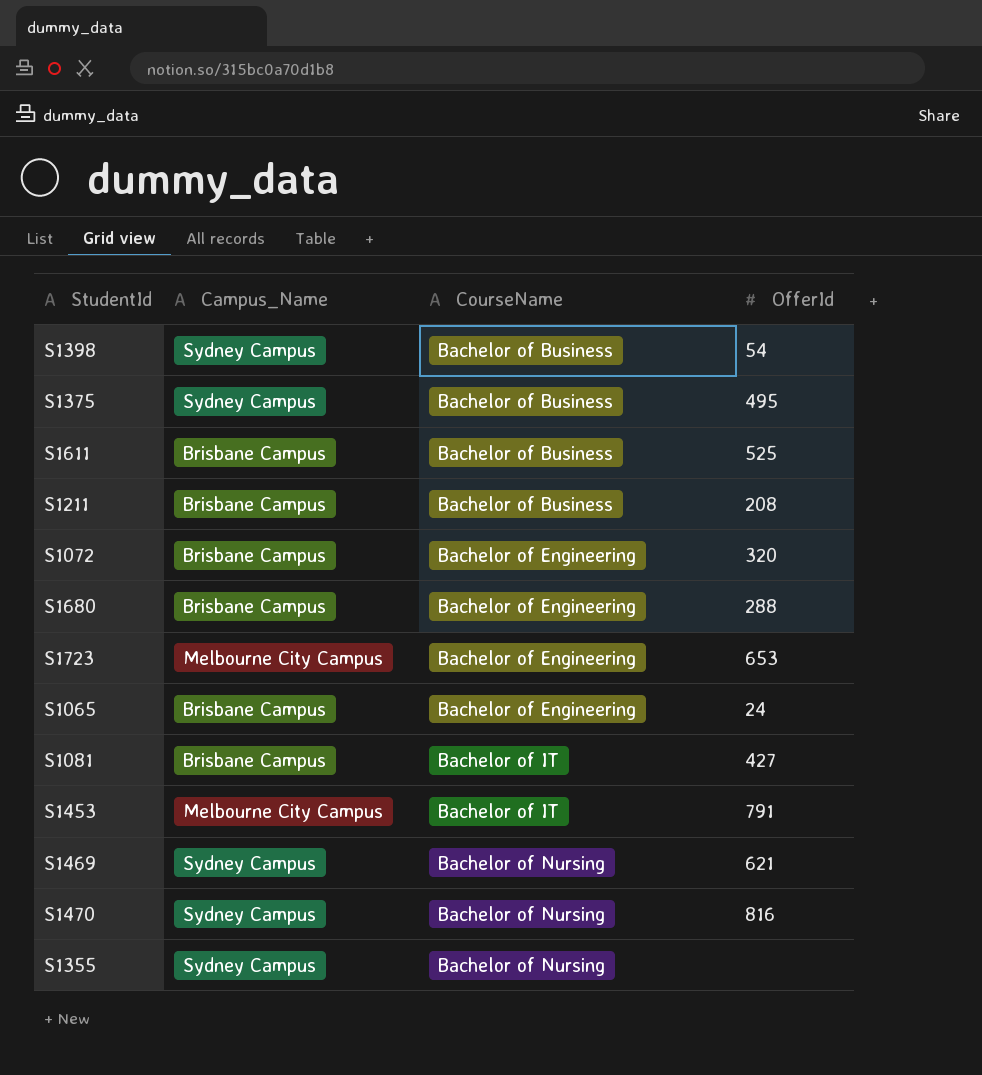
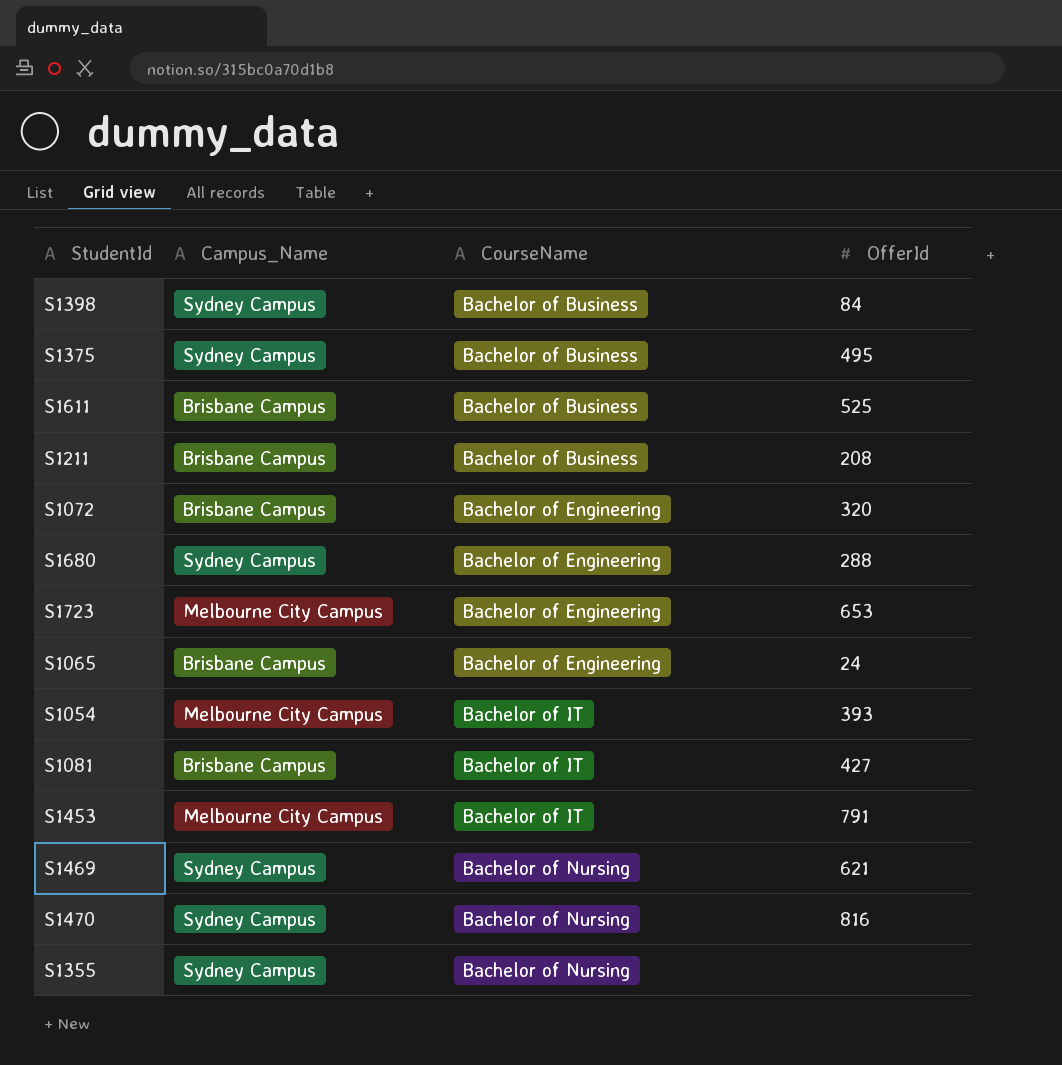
S1398 | OfferId: 54 -> 84
S1680 | Campus_Name: Brisbane Campus -> Sydney Campus
row S1054: none -> Melbourne City Campus | Bachelor of IT | 393

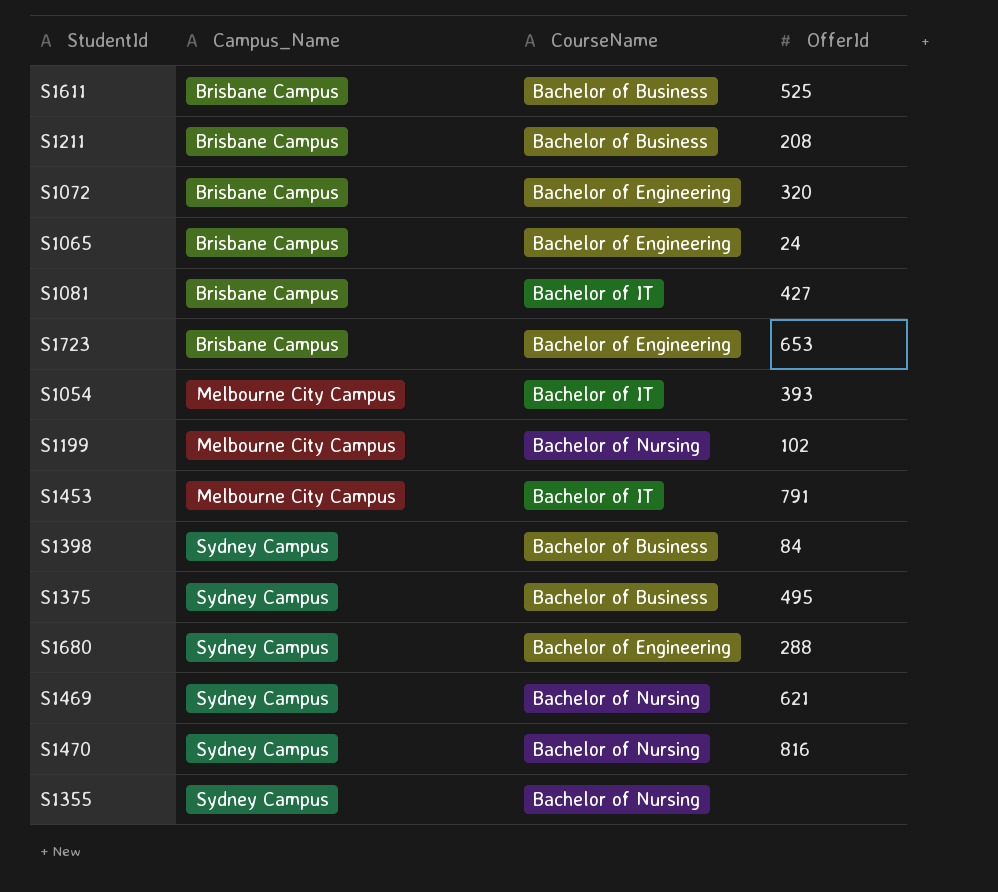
row order: CourseName ascending -> Campus_Name ascending
S1723 | Campus_Name: Melbourne City Campus -> Brisbane Campus
row S1199: none -> Melbourne City Campus | Bachelor of Nursing | 102

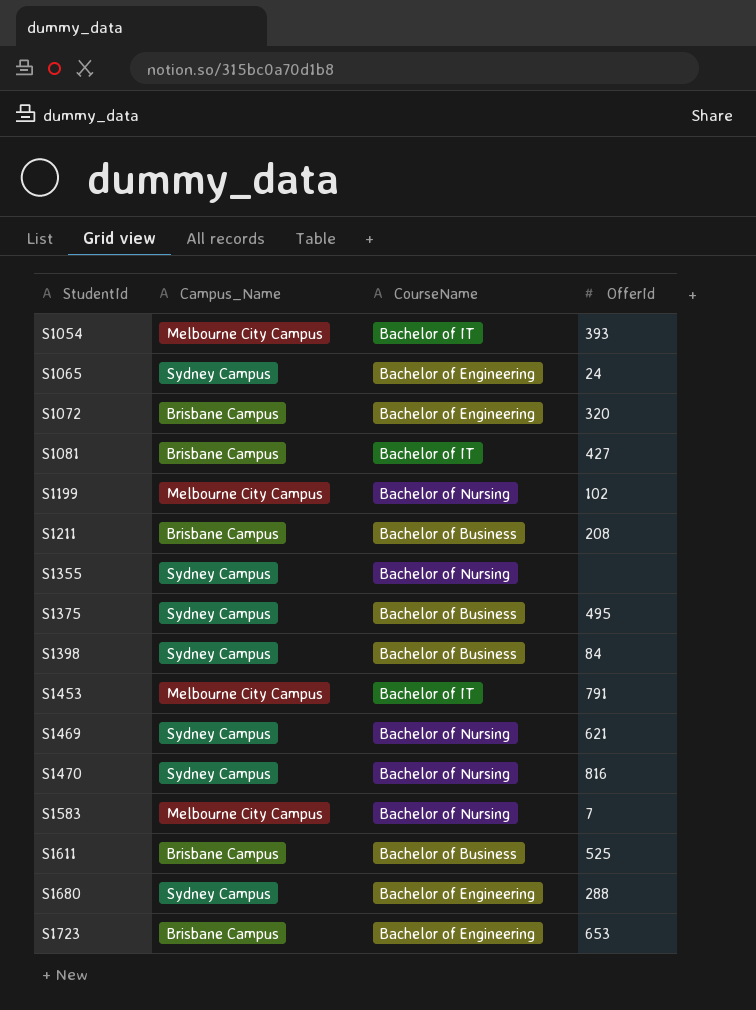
row order: Campus_Name ascending -> StudentId ascending
S1065 | Campus_Name: Brisbane Campus -> Sydney Campus
row S1583: none -> Melbourne City Campus | Bachelor of Nursing | 7

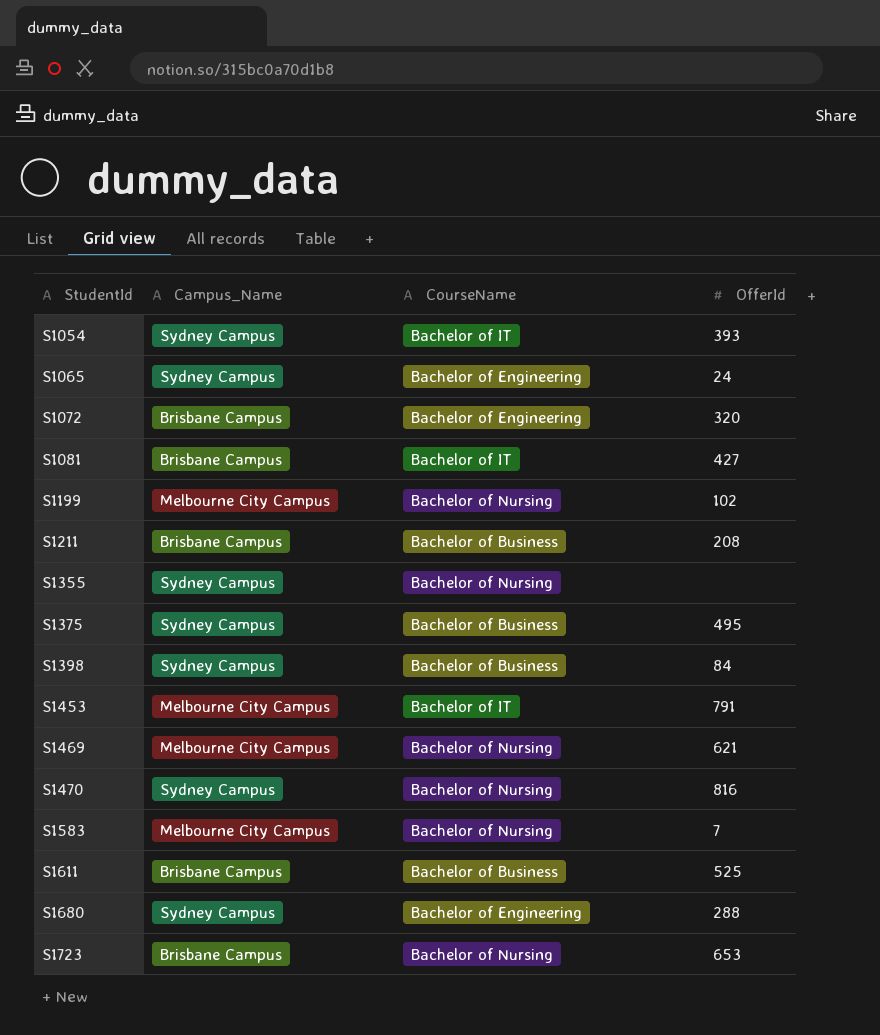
S1054 | Campus_Name: Melbourne City Campus -> Sydney Campus
S1469 | Campus_Name: Sydney Campus -> Melbourne City Campus
S1723 | CourseName: Bachelor of Engineering -> Bachelor of Nursing

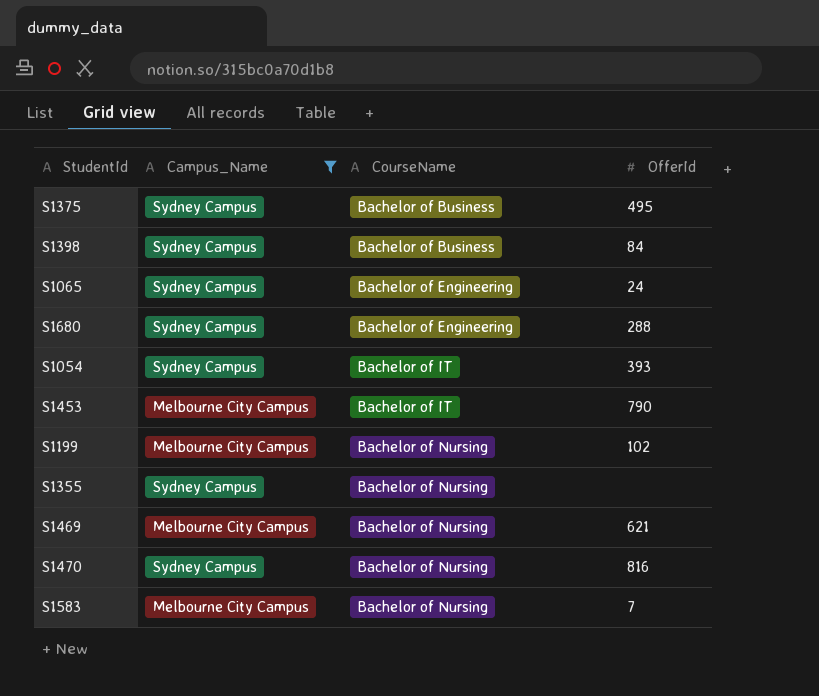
filter: none -> Campus_Name != Brisbane Campus
row order: StudentId ascending -> CourseName ascending
S1453 | OfferId: 791 -> 790

